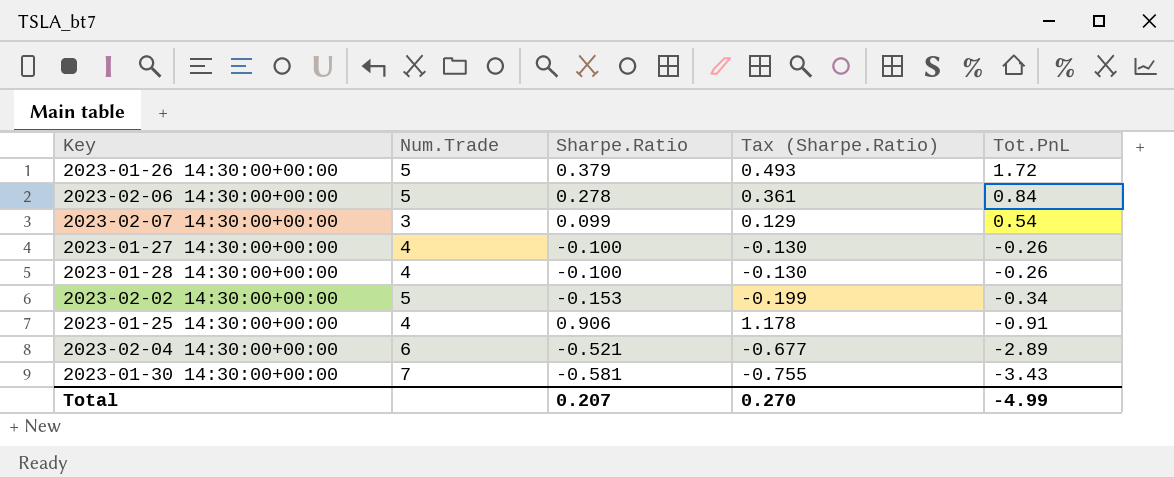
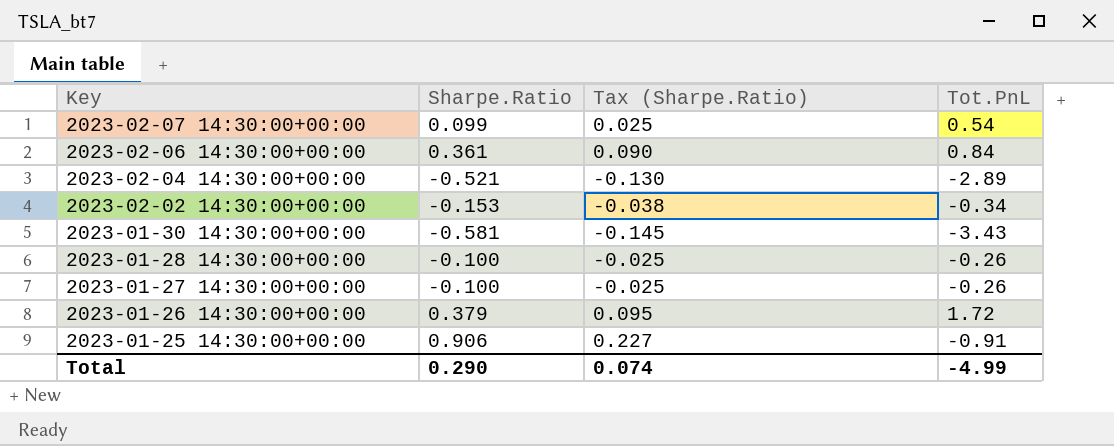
row order: Tot.PnL descending -> Key descending
column Num.Trade | position: 2 -> none
column Tax (Sharpe.Ratio) | formula: [Sharpe.Ratio] * 1.3 -> [Sharpe.Ratio] * 0.25
2023-02-06 14:30:00+00:00 | Sharpe.Ratio: 0.278 -> 0.361
Total | Sharpe.Ratio: 0.207 -> 0.290
Total | Tax (Sharpe.Ratio): 0.270 -> 0.074

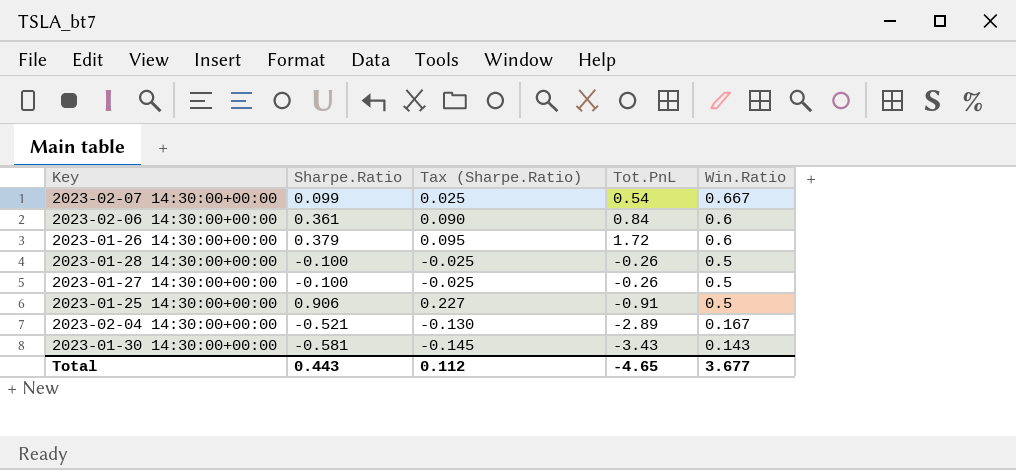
row order: Key descending -> Win.Ratio descending
column Win.Ratio | position: none -> 5
row 2023-02-02 14:30:00+00:00: -0.153 | -0.038 | -0.34 -> none
Total | Sharpe.Ratio: 0.290 -> 0.443
Total | Tax (Sharpe.Ratio): 0.074 -> 0.112
Total | Tot.PnL: -4.99 -> -4.65

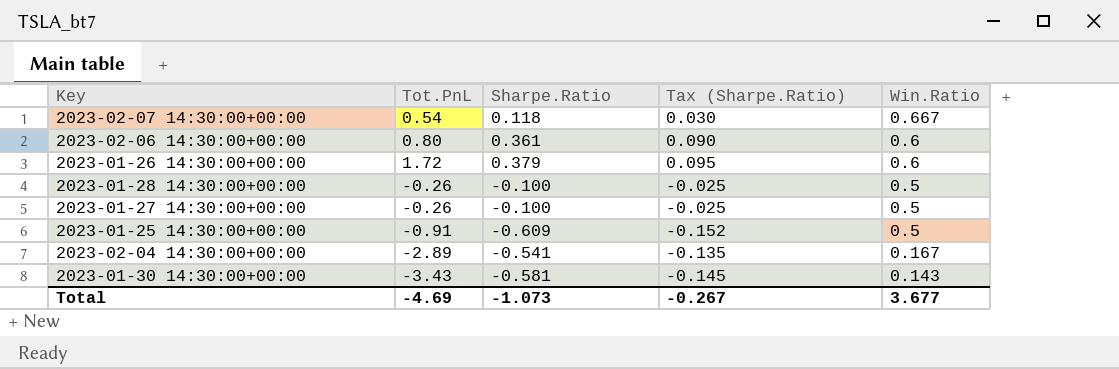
column Tot.PnL | position: 4 -> 2
2023-02-07 14:30:00+00:00 | Sharpe.Ratio: 0.099 -> 0.118
2023-02-07 14:30:00+00:00 | Tax (Sharpe.Ratio): 0.025 -> 0.030
2023-02-06 14:30:00+00:00 | Tot.PnL: 0.84 -> 0.80
2023-01-25 14:30:00+00:00 | Sharpe.Ratio: 0.906 -> -0.609
2023-01-25 14:30:00+00:00 | Tax (Sharpe.Ratio): 0.227 -> -0.152
2023-02-04 14:30:00+00:00 | Sharpe.Ratio: -0.521 -> -0.541
2023-02-04 14:30:00+00:00 | Tax (Sharpe.Ratio): -0.130 -> -0.135
Total | Tot.PnL: -4.65 -> -4.69
Total | Sharpe.Ratio: 0.443 -> -1.073
Total | Tax (Sharpe.Ratio): 0.112 -> -0.267

